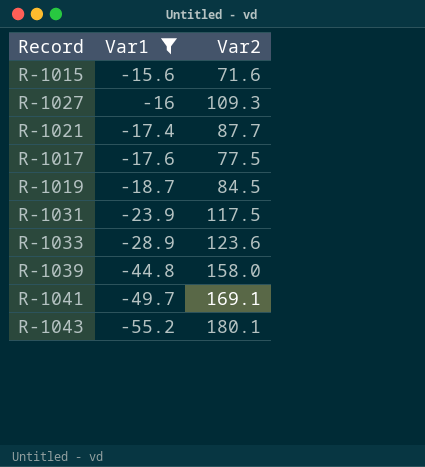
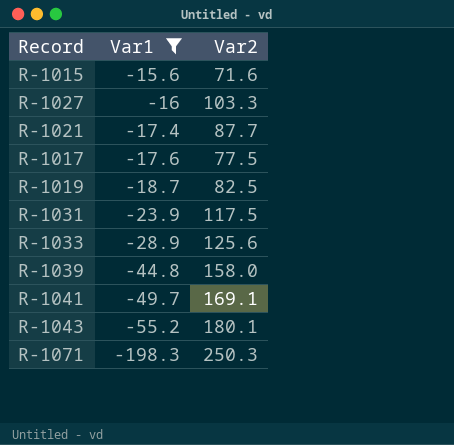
R-1027 | Var2: 109.3 -> 103.3
R-1019 | Var2: 84.5 -> 82.5
R-1033 | Var2: 123.6 -> 125.6
row R-1071: none -> -198.3 | 250.3

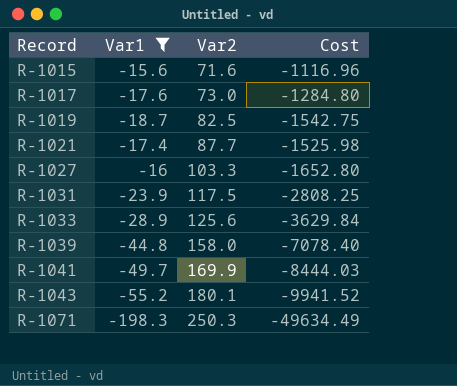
row order: Var1 descending -> Record ascending
column Cost | formula: none -> [Var1] * [Var2]
R-1017 | Var2: 77.5 -> 73.0
R-1041 | Var2: 169.1 -> 169.9

